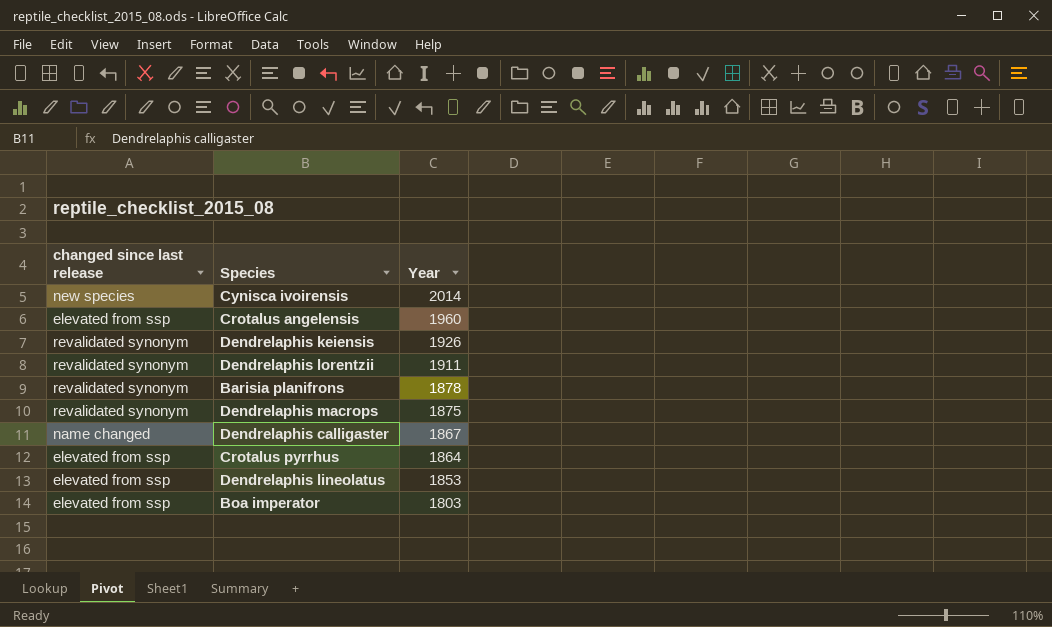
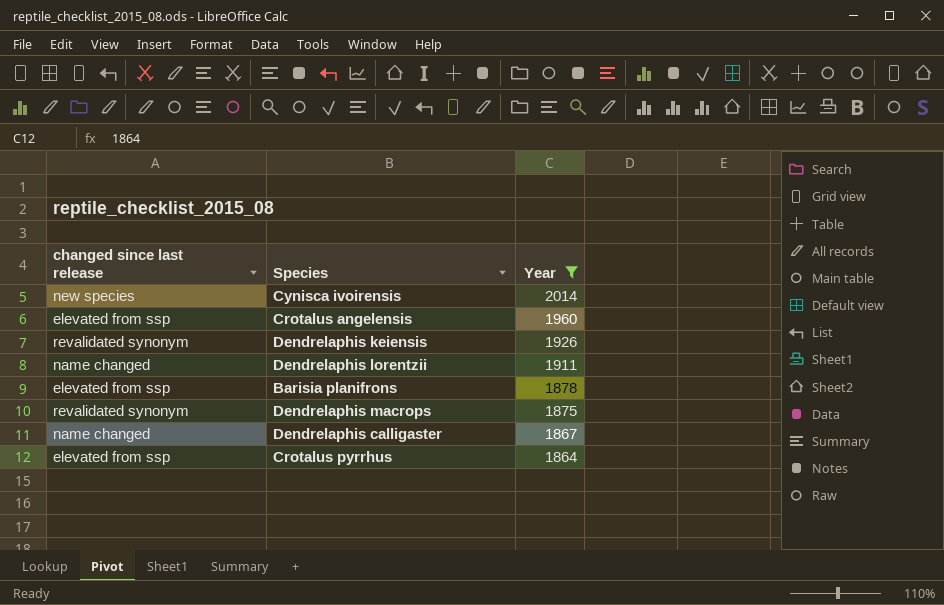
filter: none -> Year >= 1864
Dendrelaphis lorentzii | changed since last release: revalidated synonym -> name changed
Barisia planifrons | changed since last release: revalidated synonym -> elevated from ssp

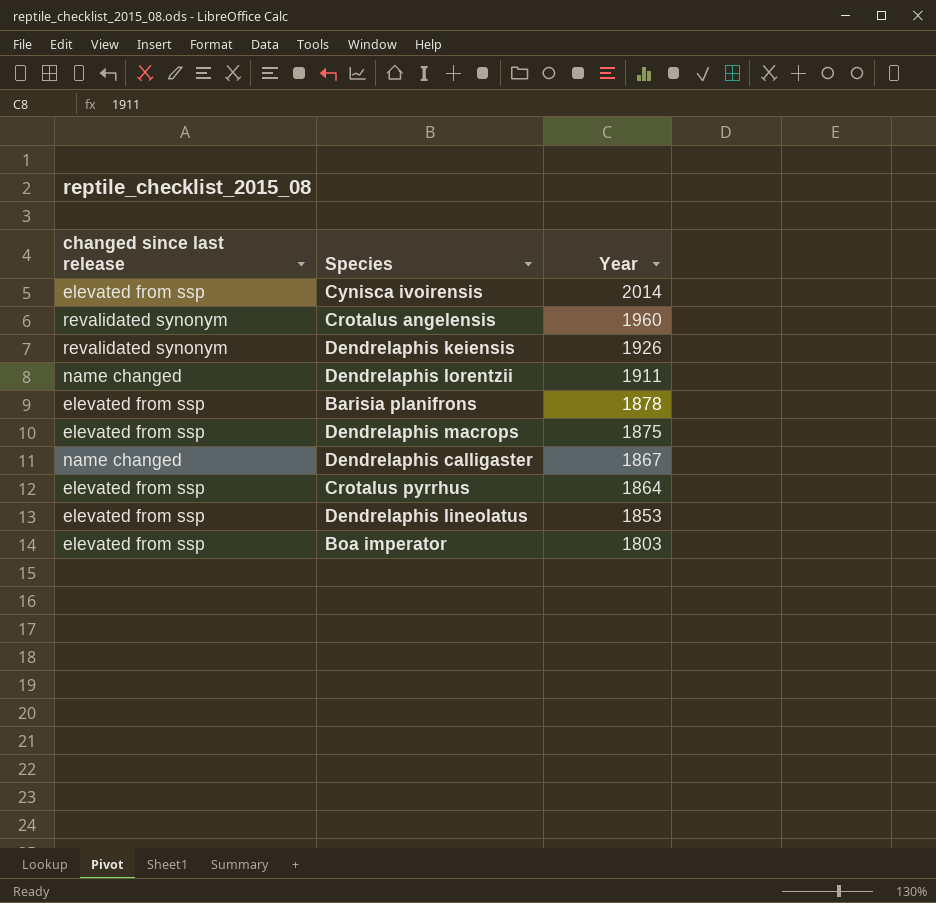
filter: Year >= 1864 -> none
Cynisca ivoirensis | changed since last release: new species -> elevated from ssp
Crotalus angelensis | changed since last release: elevated from ssp -> revalidated synonym
Dendrelaphis macrops | changed since last release: revalidated synonym -> elevated from ssp

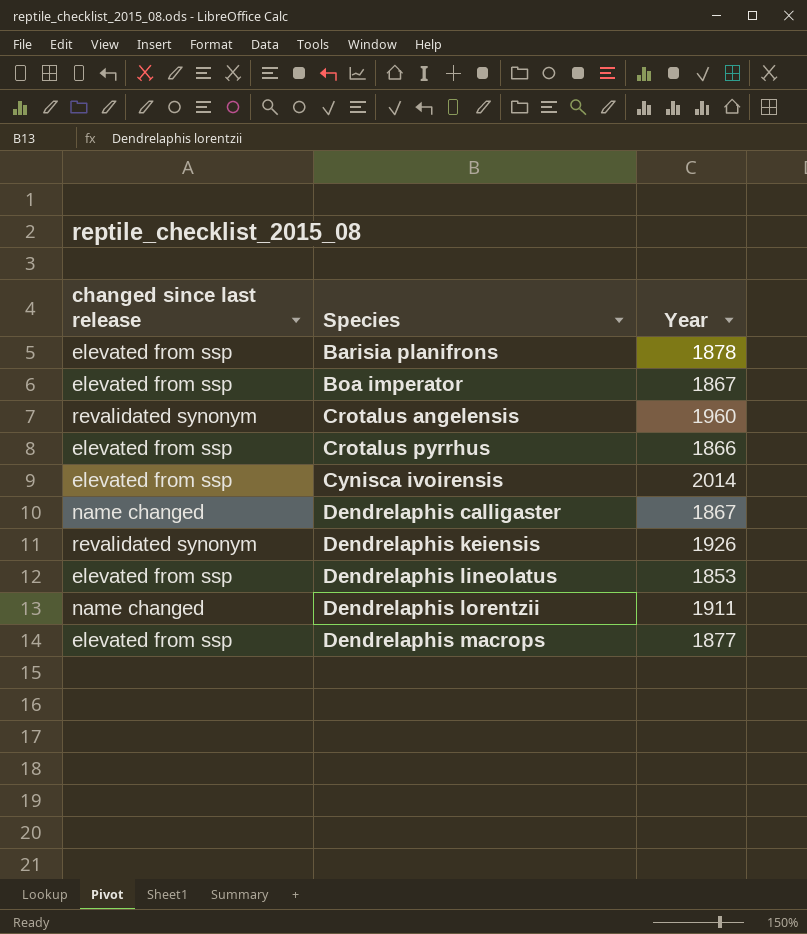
row order: Year descending -> Species ascending
Boa imperator | Year: 1803 -> 1867
Crotalus pyrrhus | Year: 1864 -> 1866
Dendrelaphis macrops | Year: 1875 -> 1877

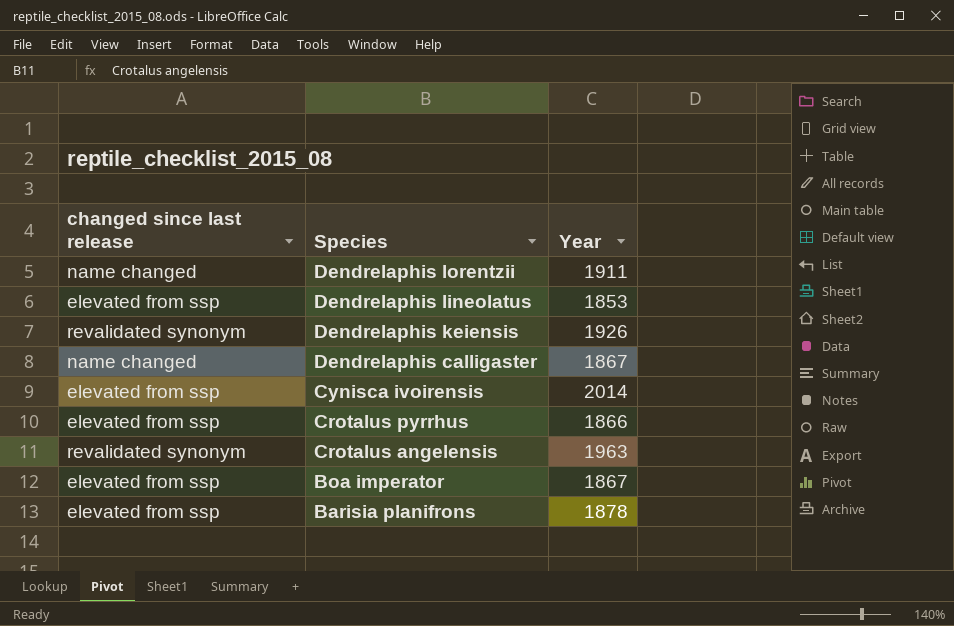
row order: Species ascending -> Species descending
row Dendrelaphis macrops: elevated from ssp | 1877 -> none
Crotalus angelensis | Year: 1960 -> 1963

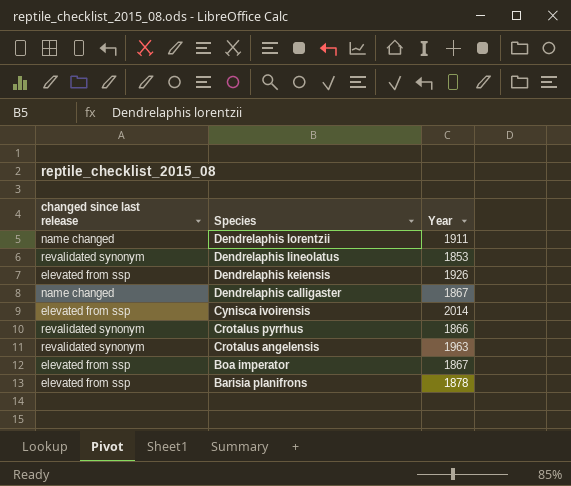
Dendrelaphis lineolatus | changed since last release: elevated from ssp -> revalidated synonym
Dendrelaphis keiensis | changed since last release: revalidated synonym -> elevated from ssp
Crotalus pyrrhus | changed since last release: elevated from ssp -> revalidated synonym

